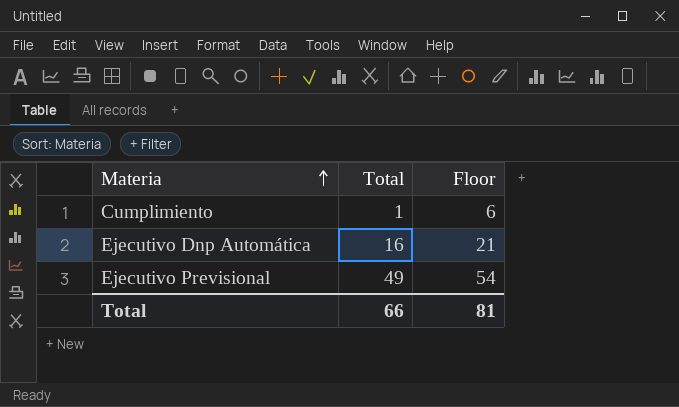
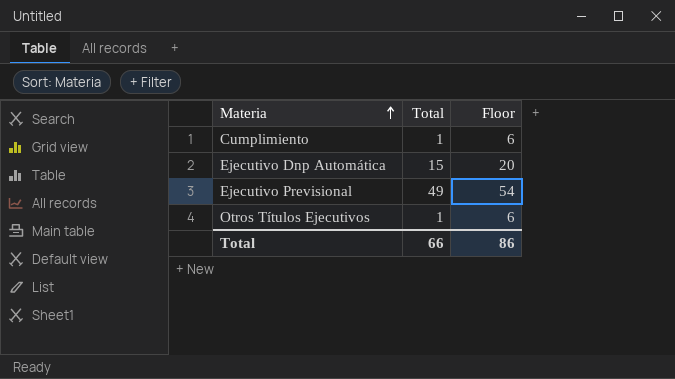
Ejecutivo Dnp Automática | Total: 16 -> 15
Ejecutivo Dnp Automática | Floor: 21 -> 20
row Otros Títulos Ejecutivos: none -> 1 | 6
Total | Floor: 81 -> 86

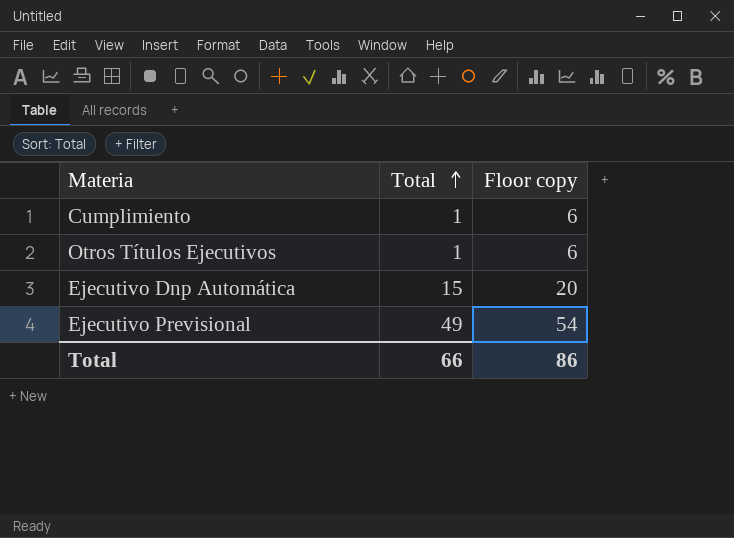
row order: Materia ascending -> Total ascending
column name: Floor -> Floor copy

